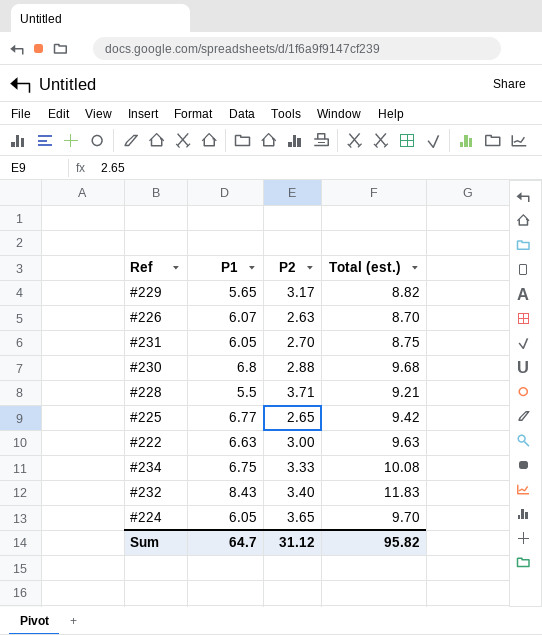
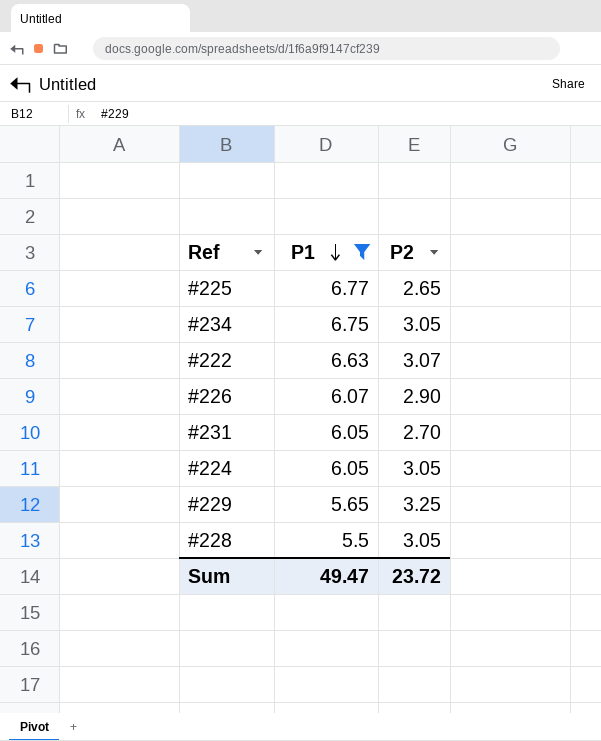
filter: none -> P1 <= 6.77
row order: none -> P1 descending
column Total (est.) | formula: [P1] + [P2] -> none
#234 | P2: 3.33 -> 3.05
#222 | P2: 3.00 -> 3.07
#226 | P2: 2.63 -> 2.90
#224 | P2: 3.65 -> 3.05
#229 | P2: 3.17 -> 3.25
#228 | P2: 3.71 -> 3.05
Sum | P1: 64.7 -> 49.47
Sum | P2: 31.12 -> 23.72

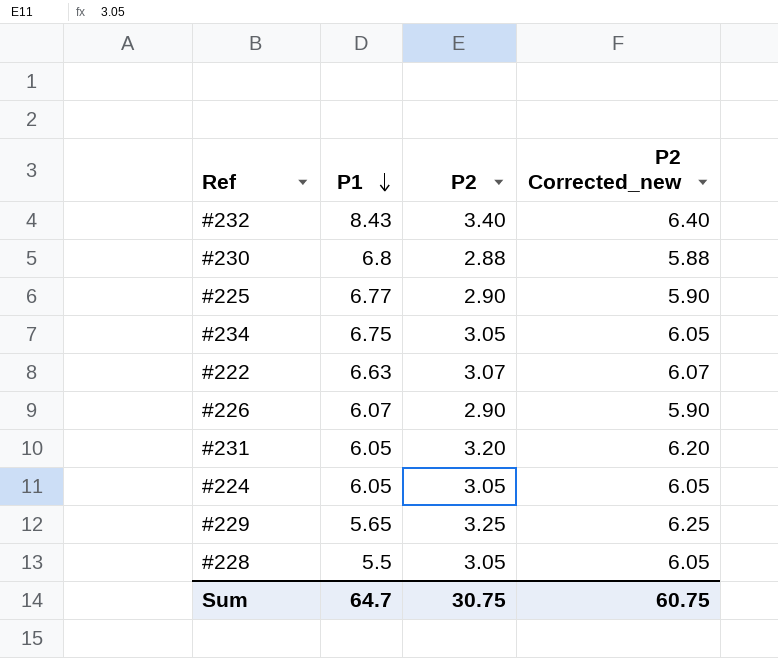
filter: P1 <= 6.77 -> none
column P2 Corrected_new | formula: none -> [P2] + 3
#225 | P2: 2.65 -> 2.90
#231 | P2: 2.70 -> 3.20
Sum | P1: 49.47 -> 64.7
Sum | P2: 23.72 -> 30.75

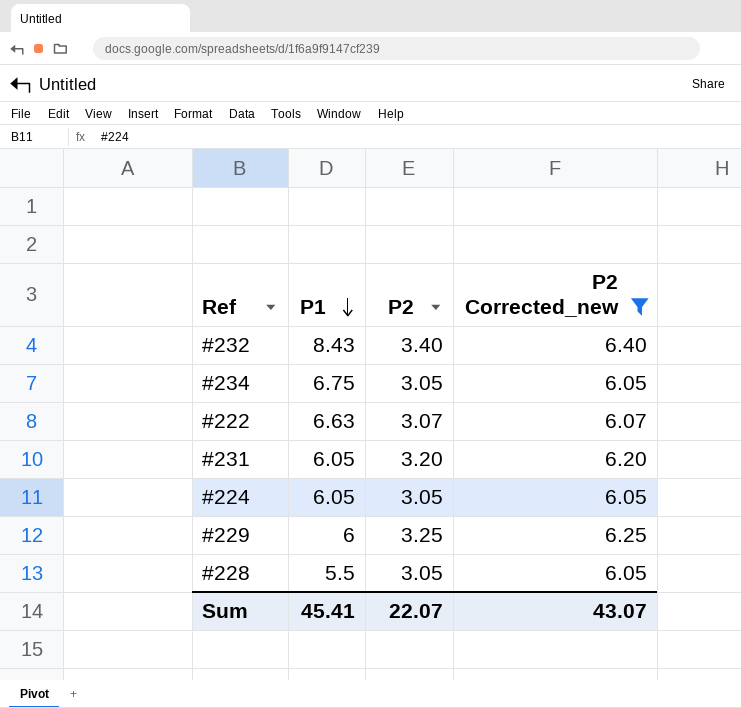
filter: none -> P2 Corrected_new >= 6.05
#229 | P1: 5.65 -> 6
Sum | P1: 64.7 -> 45.41
Sum | P2: 30.75 -> 22.07
Sum | P2 Corrected_new: 60.75 -> 43.07

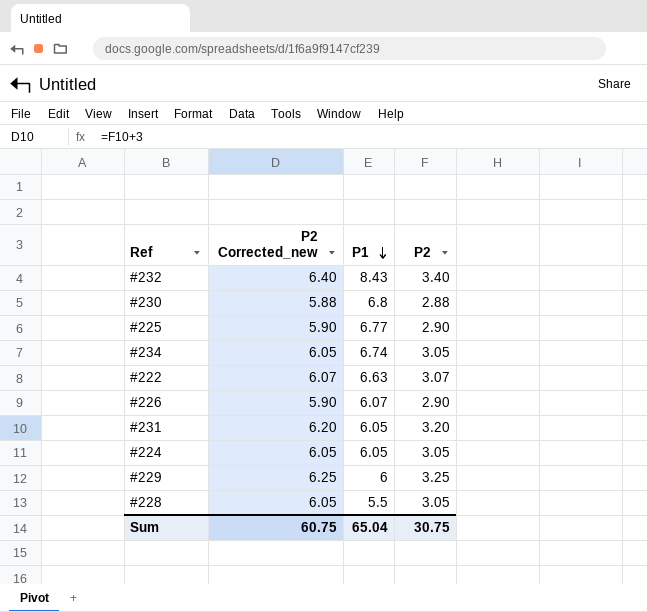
filter: P2 Corrected_new >= 6.05 -> none
column P2 Corrected_new | position: 4 -> 2
#234 | P1: 6.75 -> 6.74
Sum | P2 Corrected_new: 43.07 -> 60.75
Sum | P1: 45.41 -> 65.04
Sum | P2: 22.07 -> 30.75

